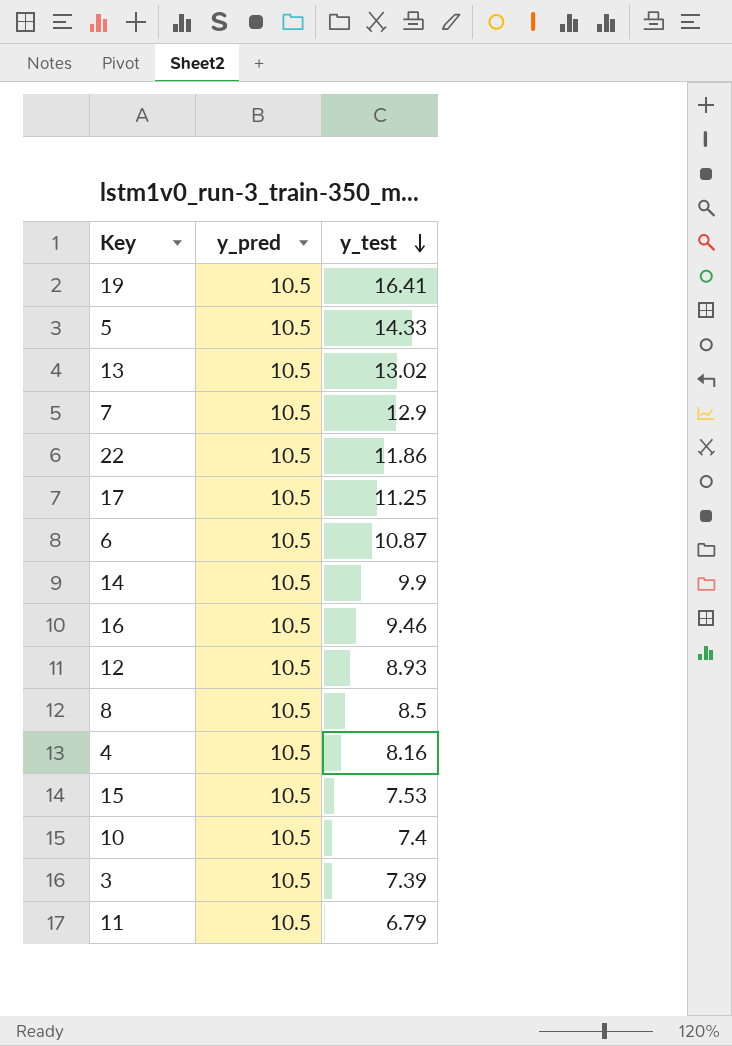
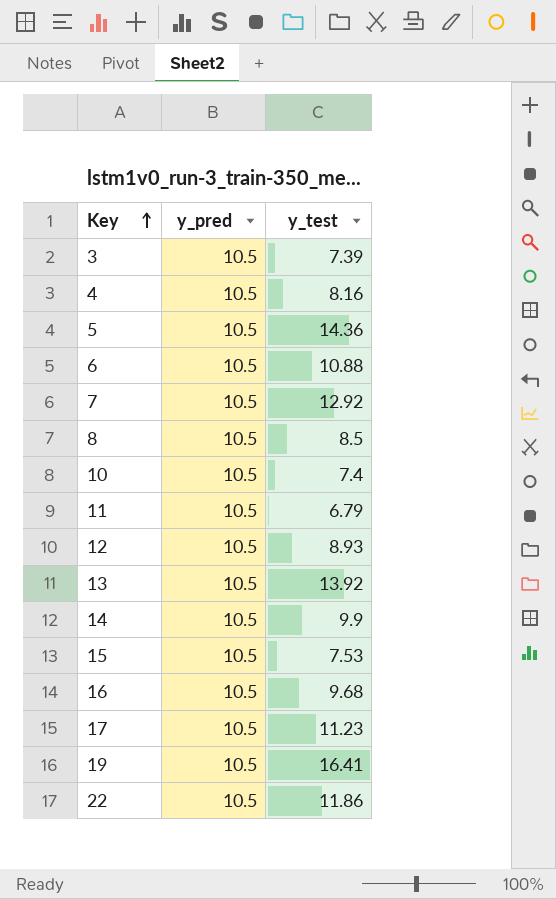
row order: y_test descending -> Key ascending
5 | y_test: 14.33 -> 14.36
6 | y_test: 10.87 -> 10.88
7 | y_test: 12.9 -> 12.92
13 | y_test: 13.02 -> 13.92
16 | y_test: 9.46 -> 9.68
17 | y_test: 11.25 -> 11.23

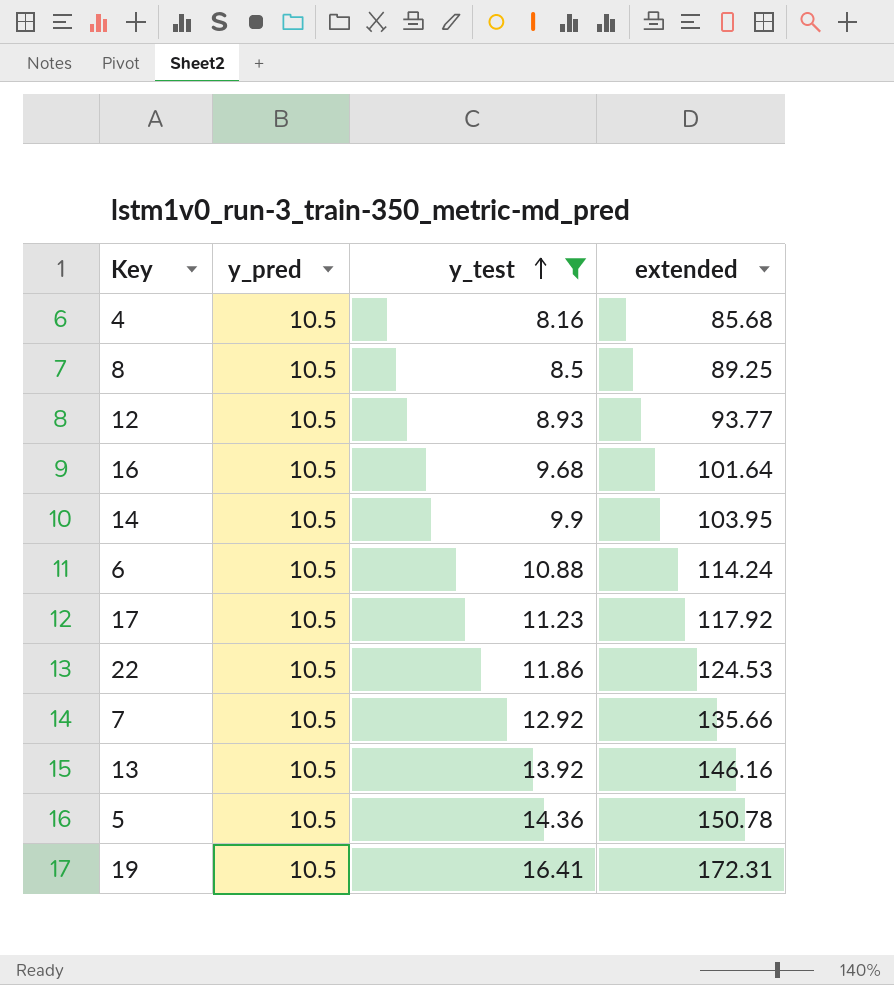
filter: none -> y_test >= 8.16
row order: Key ascending -> y_test ascending
column extended | formula: none -> [y_pred] * [y_test]

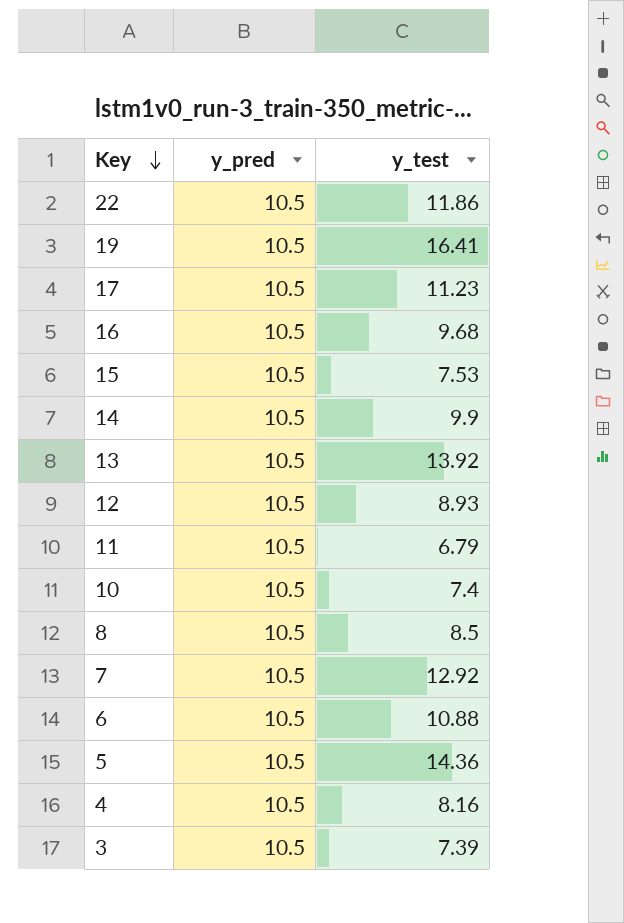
filter: y_test >= 8.16 -> none
row order: y_test ascending -> Key descending
column extended | formula: [y_pred] * [y_test] -> none

